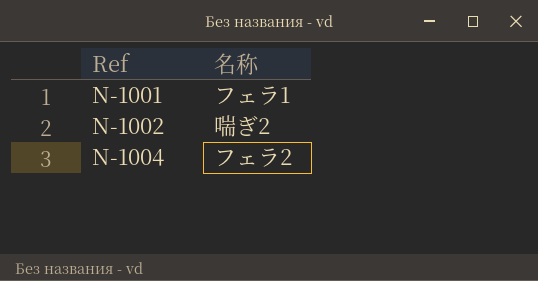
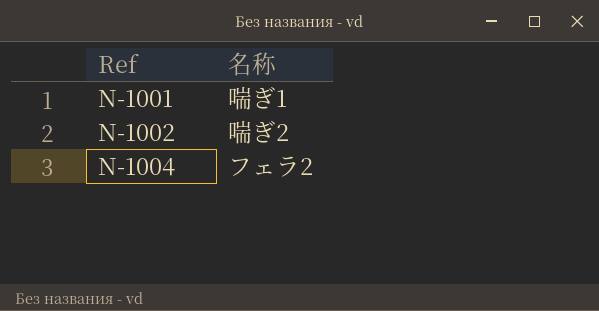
N-1001 | 名称: フェラ1 -> 喘ぎ1

